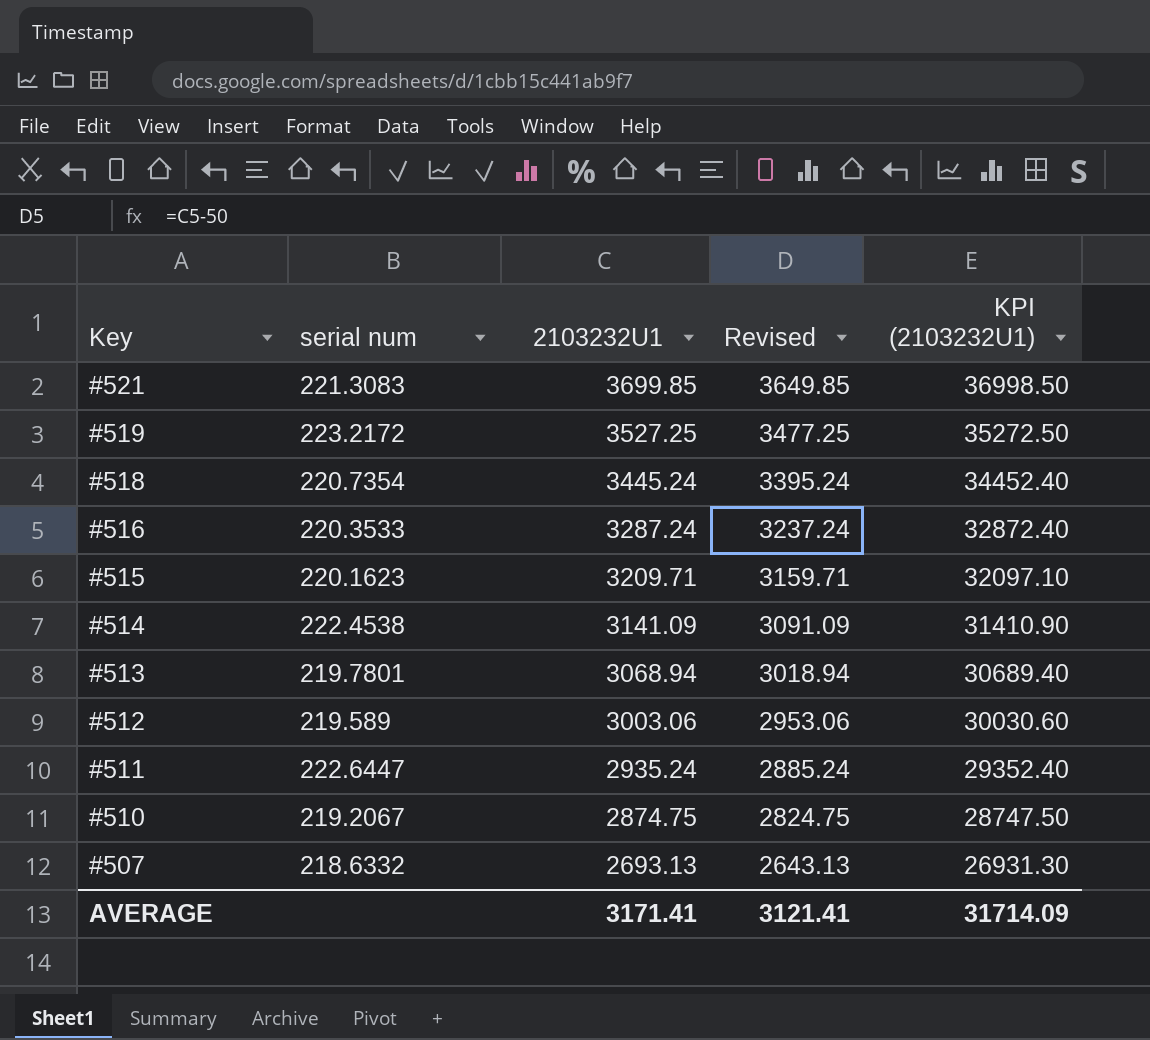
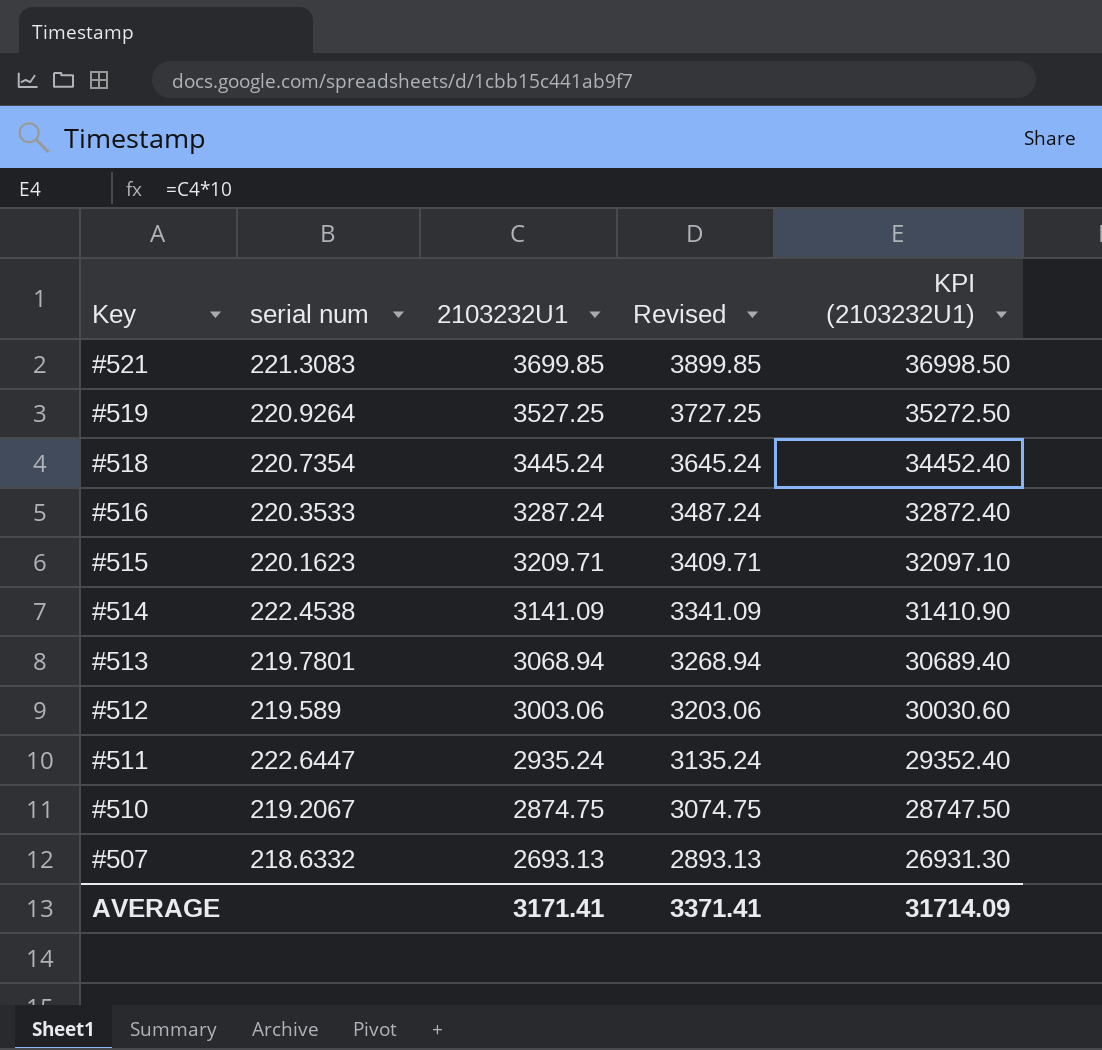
column Revised | formula: [2103232U1] - 50 -> [2103232U1] + 200
#519 | serial num: 223.2172 -> 220.9264
AVERAGE | Revised: 3121.41 -> 3371.41

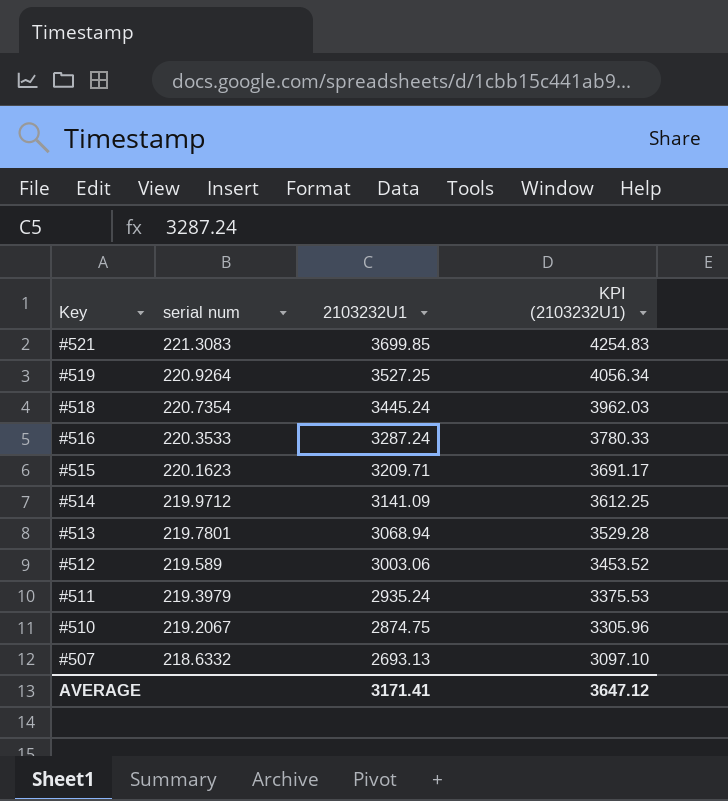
column Revised | formula: [2103232U1] + 200 -> none
column KPI (2103232U1) | formula: [2103232U1] * 10 -> [2103232U1] * 1.15
#514 | serial num: 222.4538 -> 219.9712
#511 | serial num: 222.6447 -> 219.3979
AVERAGE | KPI (2103232U1): 31714.09 -> 3647.12

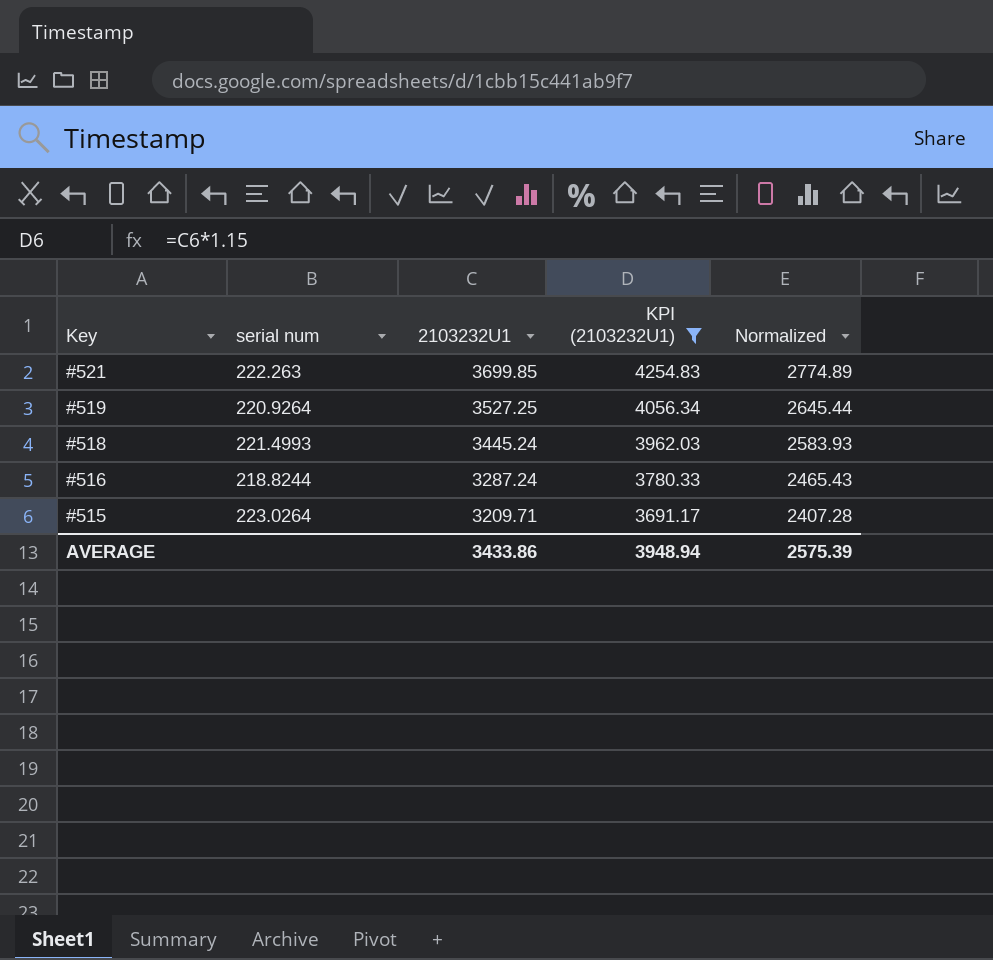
filter: none -> KPI (2103232U1) >= 3691.17
column Normalized | formula: none -> [2103232U1] * 0.75
#521 | serial num: 221.3083 -> 222.263
#518 | serial num: 220.7354 -> 221.4993
#516 | serial num: 220.3533 -> 218.8244
#515 | serial num: 220.1623 -> 223.0264
AVERAGE | 2103232U1: 3171.41 -> 3433.86
AVERAGE | KPI (2103232U1): 3647.12 -> 3948.94

